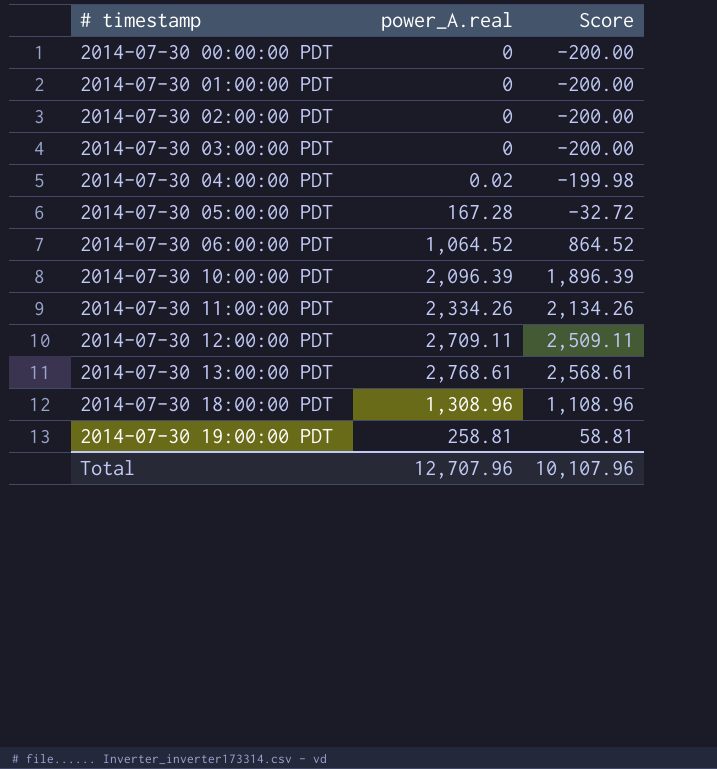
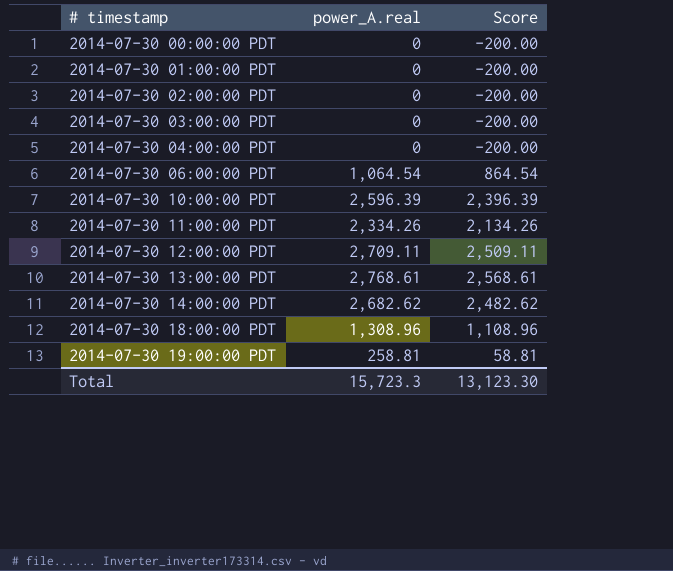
row 2014-07-30 05:00:00 PDT: 167.28 | -32.72 -> none
2014-07-30 04:00:00 PDT | power_A.real: 0.02 -> 0
2014-07-30 04:00:00 PDT | Score: -199.98 -> -200.00
2014-07-30 06:00:00 PDT | power_A.real: 1,064.52 -> 1,064.54
2014-07-30 06:00:00 PDT | Score: 864.52 -> 864.54
2014-07-30 10:00:00 PDT | power_A.real: 2,096.39 -> 2,596.39
2014-07-30 10:00:00 PDT | Score: 1,896.39 -> 2,396.39
row 2014-07-30 14:00:00 PDT: none -> 2,682.62 | 2,482.62
Total | power_A.real: 12,707.96 -> 15,723.3
Total | Score: 10,107.96 -> 13,123.30

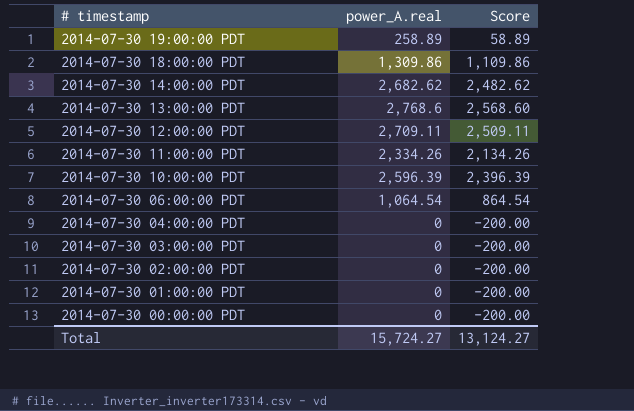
row order: # timestamp ascending -> # timestamp descending
2014-07-30 19:00:00 PDT | power_A.real: 258.81 -> 258.89
2014-07-30 19:00:00 PDT | Score: 58.81 -> 58.89
2014-07-30 18:00:00 PDT | power_A.real: 1,308.96 -> 1,309.86
2014-07-30 18:00:00 PDT | Score: 1,108.96 -> 1,109.86
2014-07-30 13:00:00 PDT | power_A.real: 2,768.61 -> 2,768.6
2014-07-30 13:00:00 PDT | Score: 2,568.61 -> 2,568.60
Total | power_A.real: 15,723.3 -> 15,724.27
Total | Score: 13,123.30 -> 13,124.27

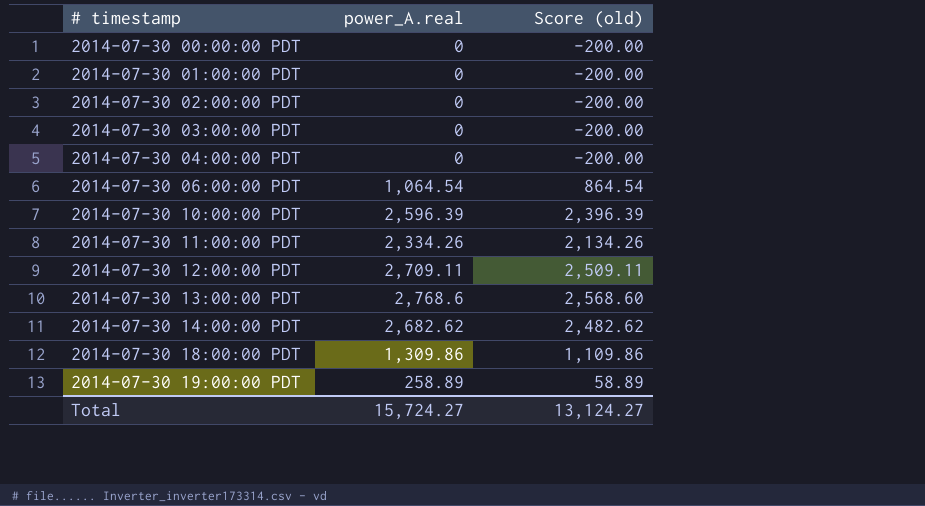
row order: # timestamp descending -> # timestamp ascending
column name: Score -> Score (old)

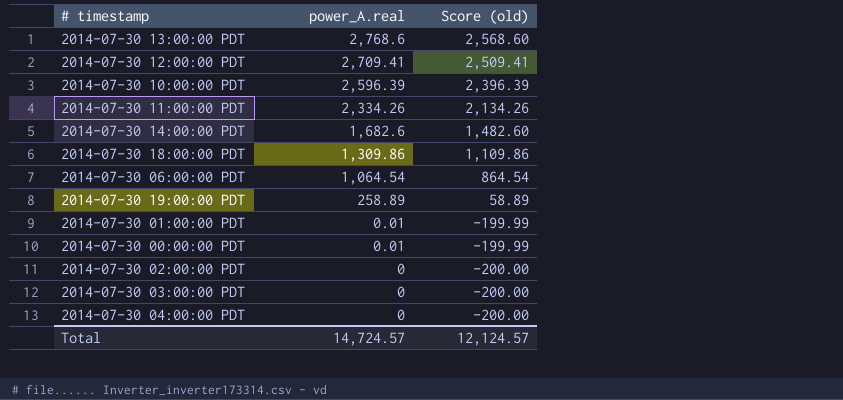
row order: # timestamp ascending -> power_A.real descending
2014-07-30 12:00:00 PDT | power_A.real: 2,709.11 -> 2,709.41
2014-07-30 12:00:00 PDT | Score (old): 2,509.11 -> 2,509.41
2014-07-30 14:00:00 PDT | power_A.real: 2,682.62 -> 1,682.6
2014-07-30 14:00:00 PDT | Score (old): 2,482.62 -> 1,482.60
2014-07-30 01:00:00 PDT | power_A.real: 0 -> 0.01
2014-07-30 01:00:00 PDT | Score (old): -200.00 -> -199.99
2014-07-30 00:00:00 PDT | power_A.real: 0 -> 0.01
2014-07-30 00:00:00 PDT | Score (old): -200.00 -> -199.99
Total | power_A.real: 15,724.27 -> 14,724.57
Total | Score (old): 13,124.27 -> 12,124.57

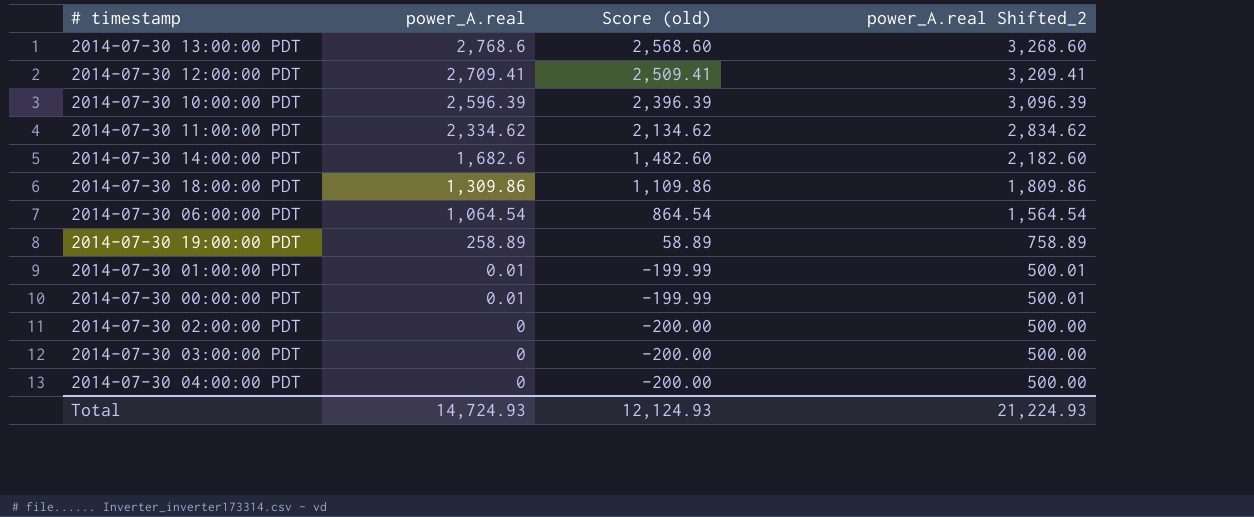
column power_A.real Shifted_2 | formula: none -> [power_A.real] + 500
2014-07-30 11:00:00 PDT | power_A.real: 2,334.26 -> 2,334.62
2014-07-30 11:00:00 PDT | Score (old): 2,134.26 -> 2,134.62
Total | power_A.real: 14,724.57 -> 14,724.93
Total | Score (old): 12,124.57 -> 12,124.93

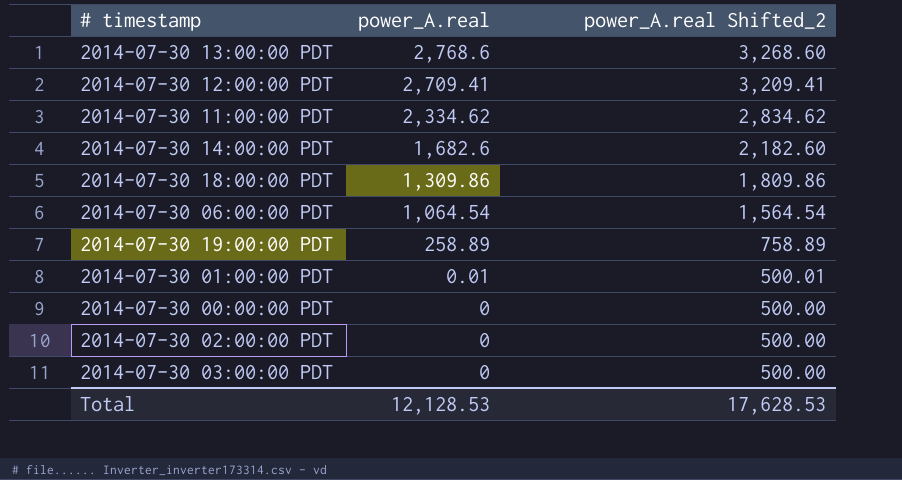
column Score (old) | formula: [power_A.real] - 200 -> none
row 2014-07-30 10:00:00 PDT: 2,596.39 | 2,396.39 | 3,096.39 -> none
row 2014-07-30 04:00:00 PDT: 0 | -200.00 | 500.00 -> none
2014-07-30 00:00:00 PDT | power_A.real: 0.01 -> 0
2014-07-30 00:00:00 PDT | power_A.real Shifted_2: 500.01 -> 500.00
Total | power_A.real: 14,724.93 -> 12,128.53
Total | power_A.real Shifted_2: 21,224.93 -> 17,628.53

